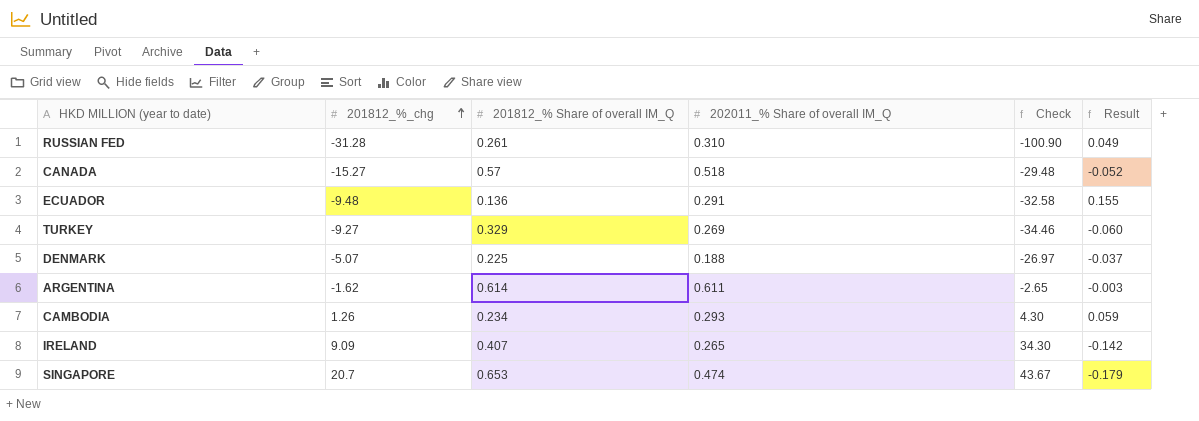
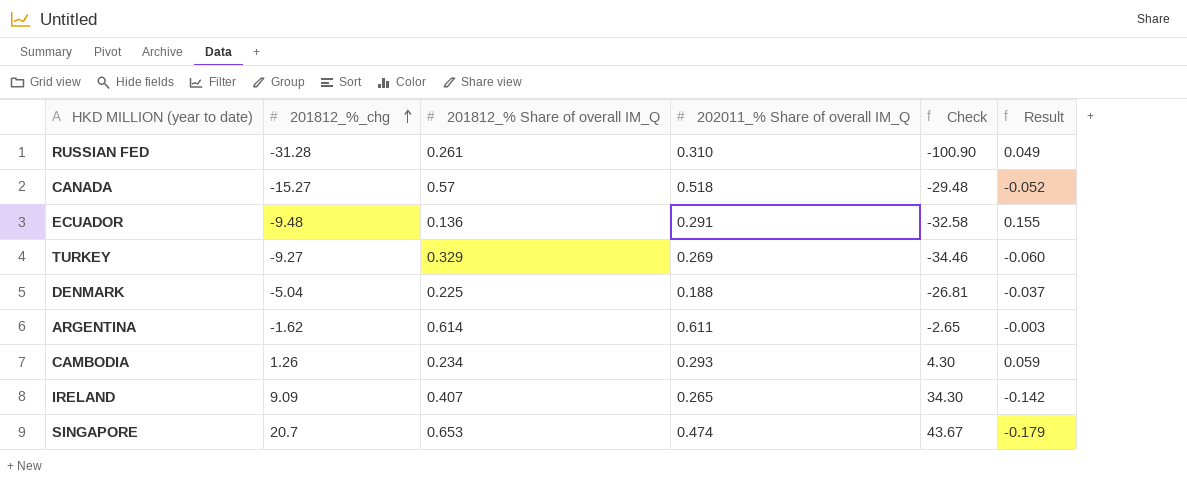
DENMARK | 201812_%_chg: -5.07 -> -5.04
DENMARK | Check: -26.97 -> -26.81

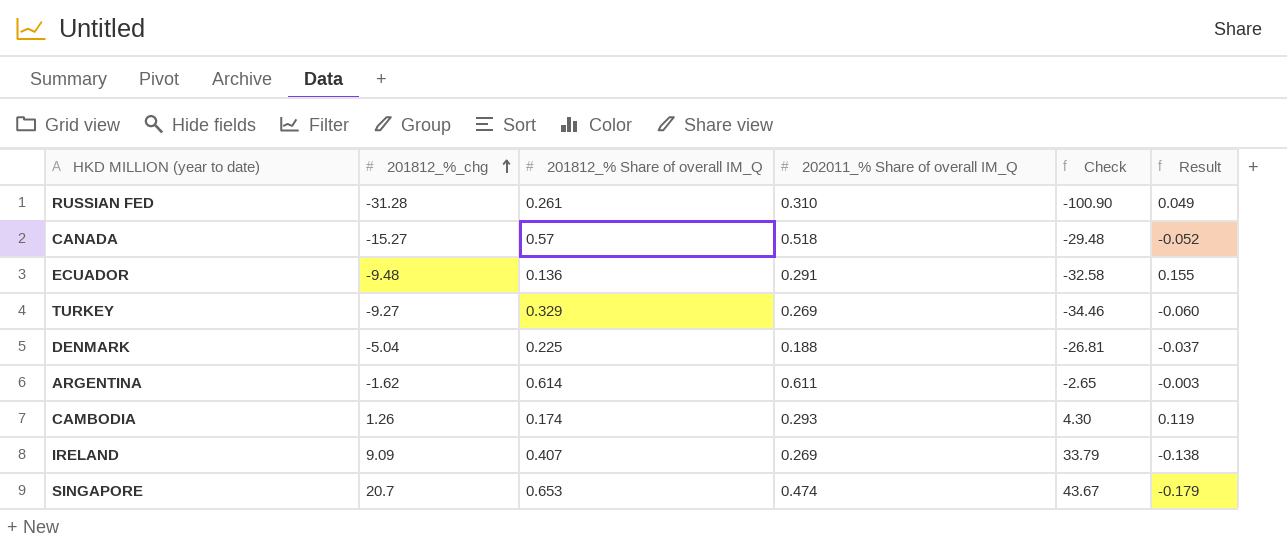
CAMBODIA | 201812_% Share of overall IM_Q: 0.234 -> 0.174
CAMBODIA | Result: 0.059 -> 0.119
IRELAND | 202011_% Share of overall IM_Q: 0.265 -> 0.269
IRELAND | Check: 34.30 -> 33.79
IRELAND | Result: -0.142 -> -0.138

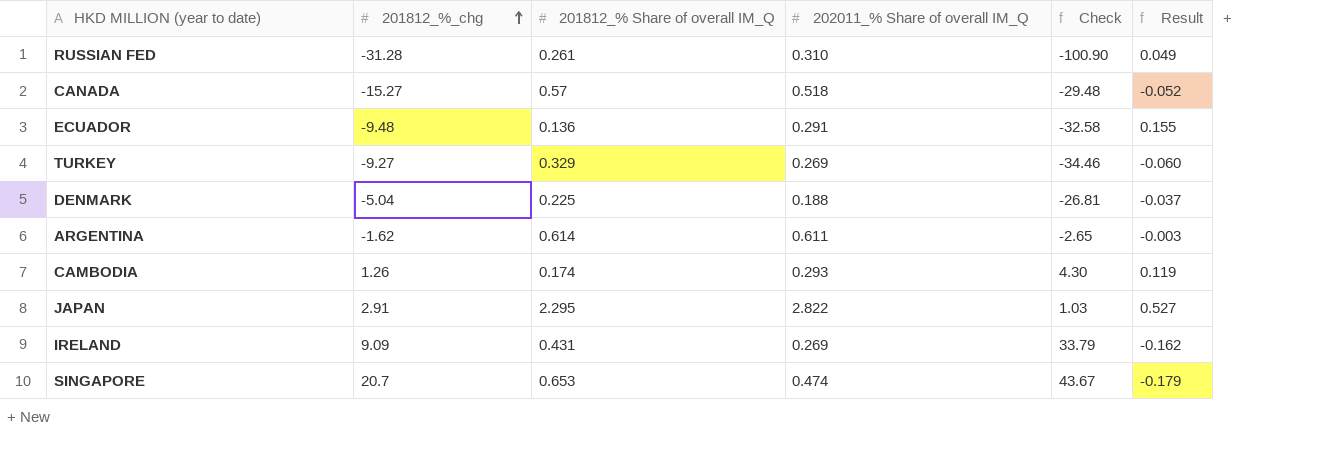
row JAPAN: none -> 2.91 | 2.295 | 2.822 | 1.03 | 0.527
IRELAND | 201812_% Share of overall IM_Q: 0.407 -> 0.431
IRELAND | Result: -0.138 -> -0.162

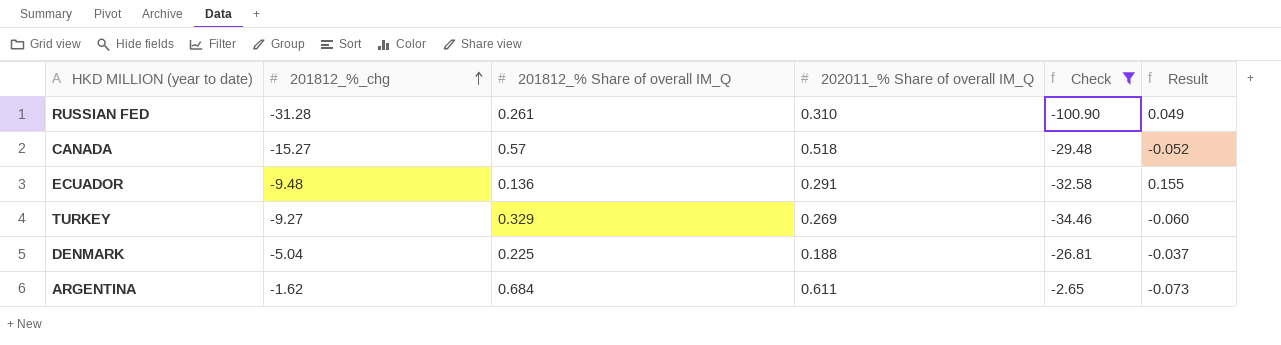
filter: none -> Check <= -2.65
ARGENTINA | 201812_% Share of overall IM_Q: 0.614 -> 0.684
ARGENTINA | Result: -0.003 -> -0.073

